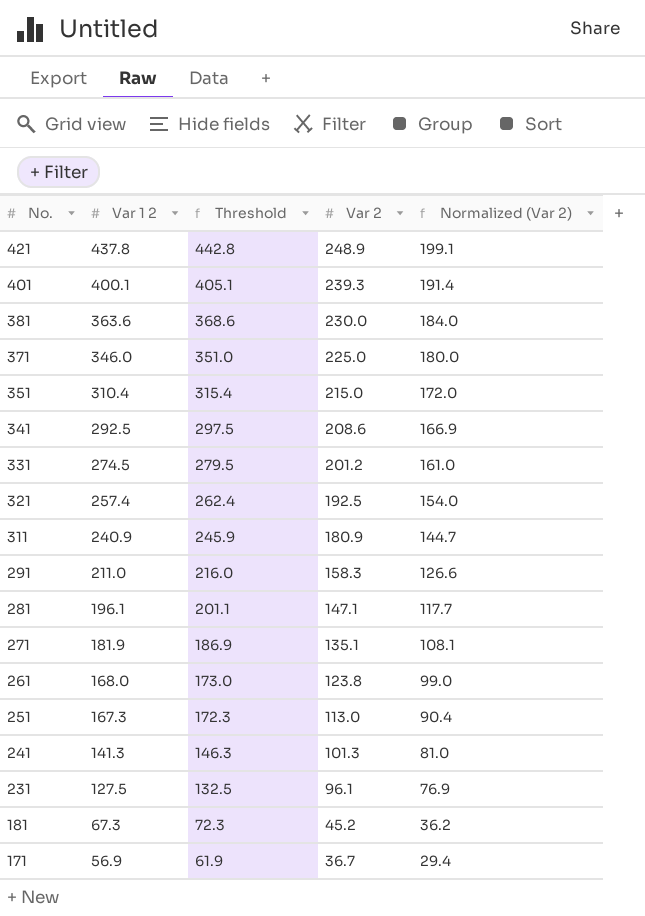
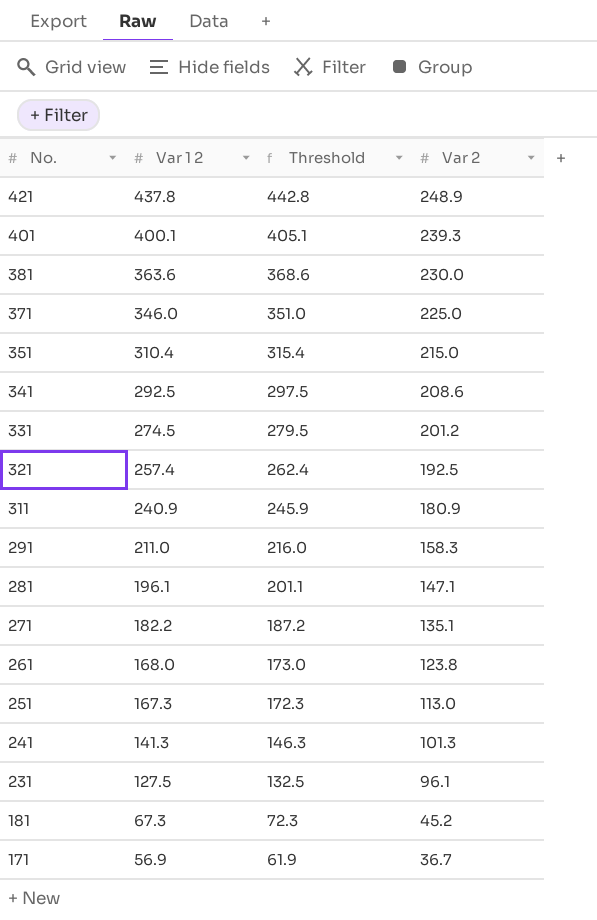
column Normalized (Var 2) | formula: [Var 2] * 0.8 -> none
271 | Var 1 2: 181.9 -> 182.2
271 | Threshold: 186.9 -> 187.2

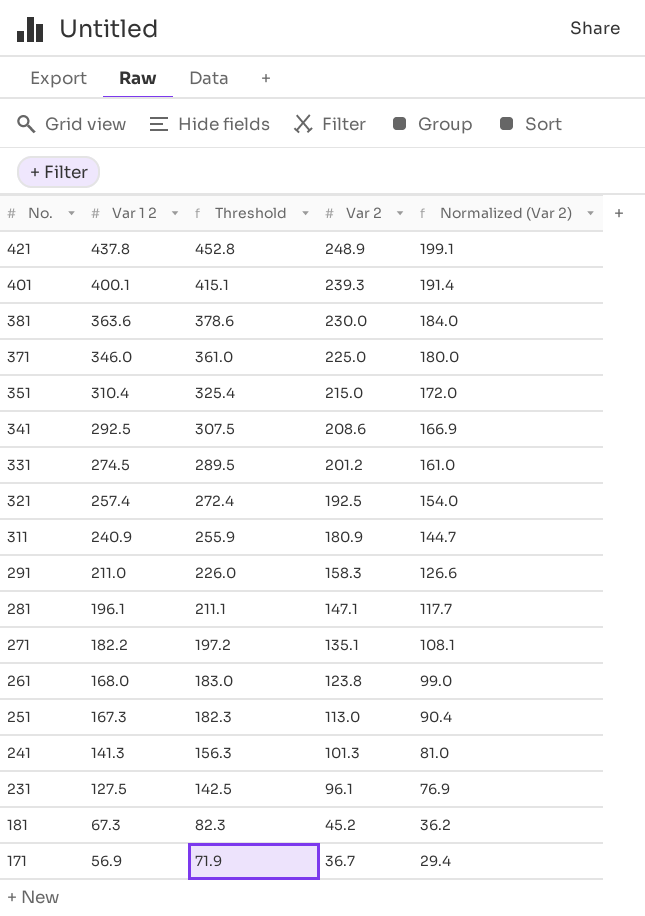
column Threshold | formula: [Var 1 2] + 5 -> [Var 1 2] + 15
column Normalized (Var 2) | formula: none -> [Var 2] * 0.8

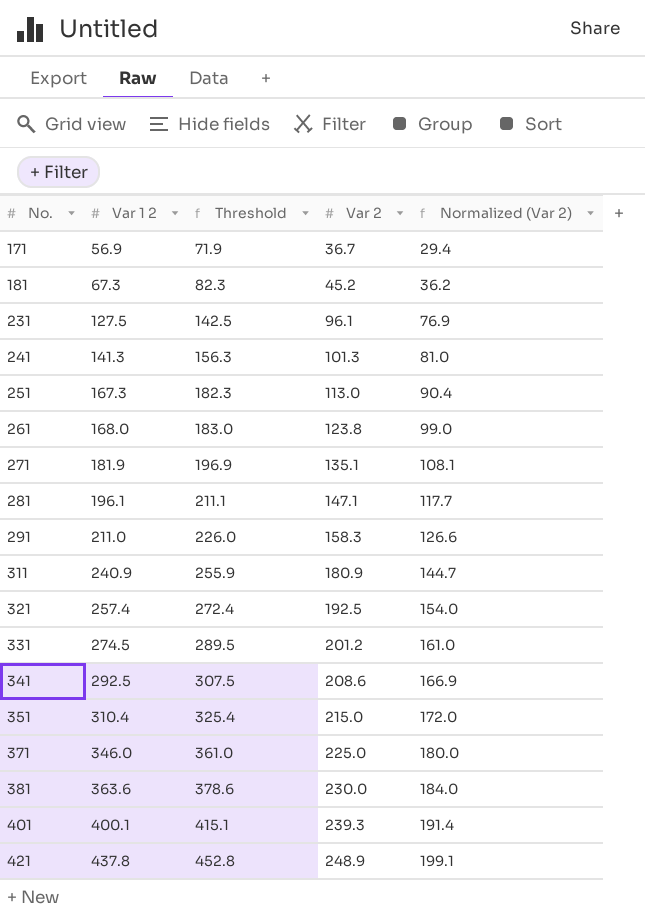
row order: No. descending -> No. ascending
271 | Var 1 2: 182.2 -> 181.9
271 | Threshold: 197.2 -> 196.9

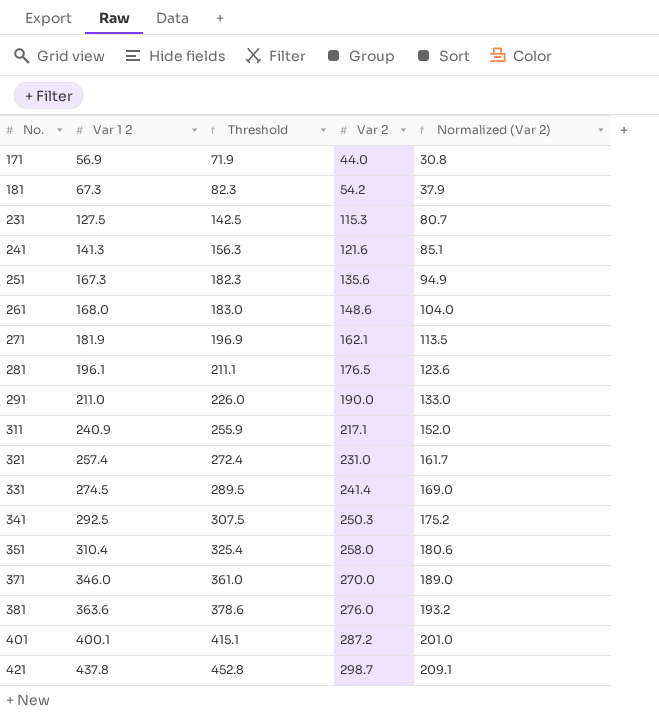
column Normalized (Var 2) | formula: [Var 2] * 0.8 -> [Var 2] * 0.7
171 | Var 2: 36.7 -> 44.0
181 | Var 2: 45.2 -> 54.2
231 | Var 2: 96.1 -> 115.3
241 | Var 2: 101.3 -> 121.6
251 | Var 2: 113.0 -> 135.6
261 | Var 2: 123.8 -> 148.6
271 | Var 2: 135.1 -> 162.1
281 | Var 2: 147.1 -> 176.5
291 | Var 2: 158.3 -> 190.0
311 | Var 2: 180.9 -> 217.1
321 | Var 2: 192.5 -> 231.0
331 | Var 2: 201.2 -> 241.4
341 | Var 2: 208.6 -> 250.3
351 | Var 2: 215.0 -> 258.0
371 | Var 2: 225.0 -> 270.0
381 | Var 2: 230.0 -> 276.0
401 | Var 2: 239.3 -> 287.2
421 | Var 2: 248.9 -> 298.7

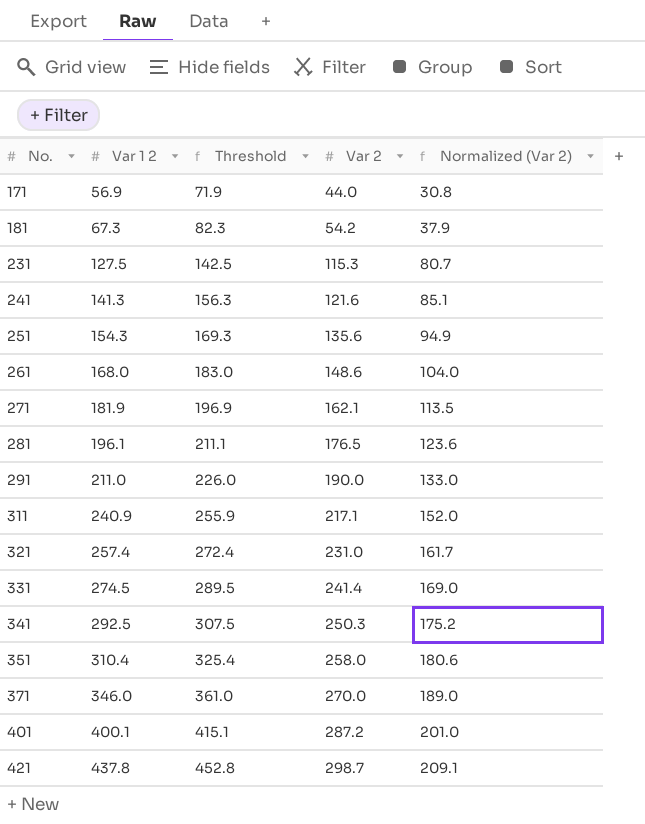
row 381: 363.6 | 378.6 | 276.0 | 193.2 -> none
251 | Var 1 2: 167.3 -> 154.3
251 | Threshold: 182.3 -> 169.3

